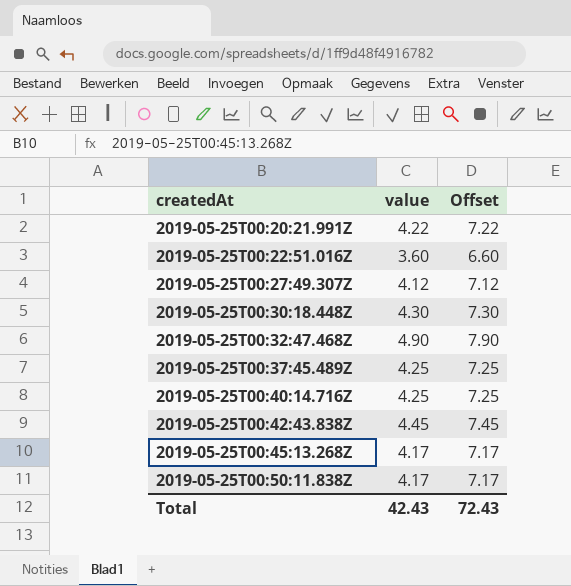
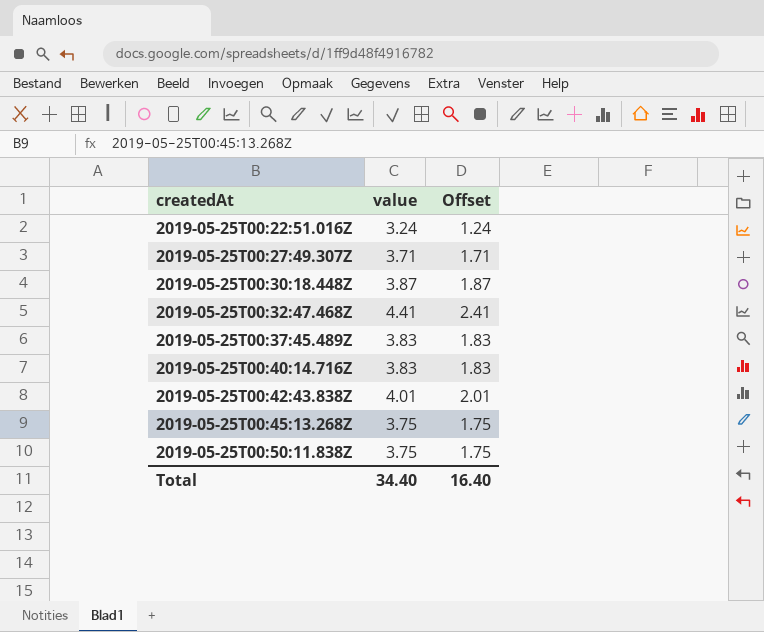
column Offset | formula: [value] + 3 -> [value] - 2
row 2019-05-25T00:20:21.991Z: 4.22 | 7.22 -> none
2019-05-25T00:22:51.016Z | value: 3.60 -> 3.24
2019-05-25T00:27:49.307Z | value: 4.12 -> 3.71
2019-05-25T00:30:18.448Z | value: 4.30 -> 3.87
2019-05-25T00:32:47.468Z | value: 4.90 -> 4.41
2019-05-25T00:37:45.489Z | value: 4.25 -> 3.83
2019-05-25T00:40:14.716Z | value: 4.25 -> 3.83
2019-05-25T00:42:43.838Z | value: 4.45 -> 4.01
2019-05-25T00:45:13.268Z | value: 4.17 -> 3.75
2019-05-25T00:50:11.838Z | value: 4.17 -> 3.75
Total | value: 42.43 -> 34.40
Total | Offset: 72.43 -> 16.40

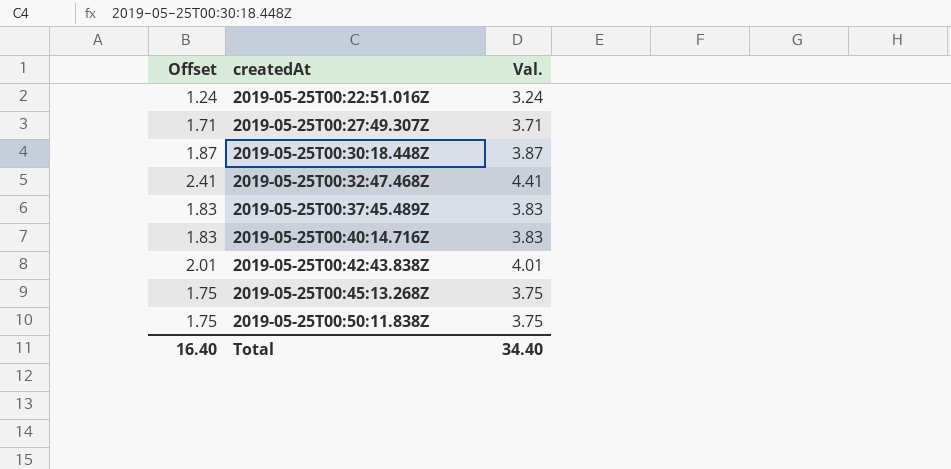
column Offset | position: 3 -> 1
column name: value -> Val.

